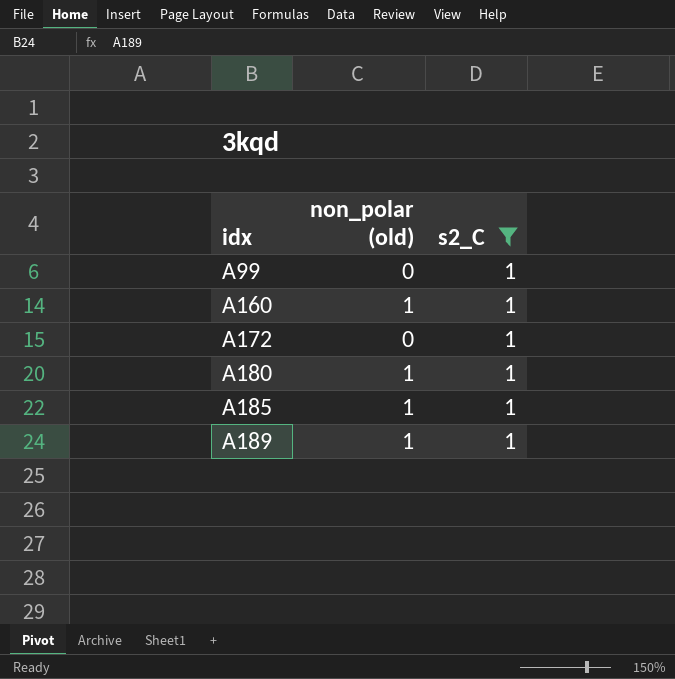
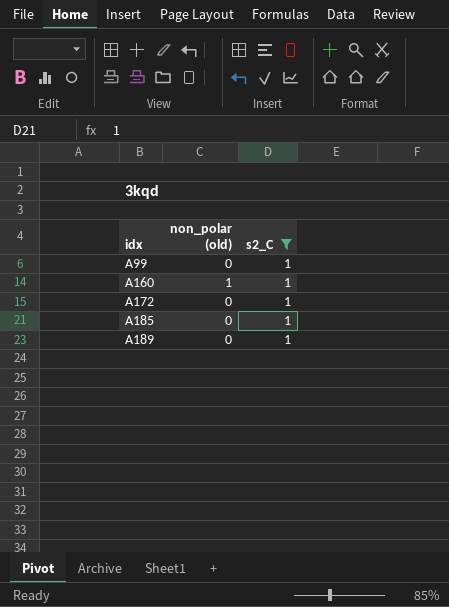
row A180: 1 | 1 -> none
A185 | non_polar (old): 1 -> 0
A189 | non_polar (old): 1 -> 0

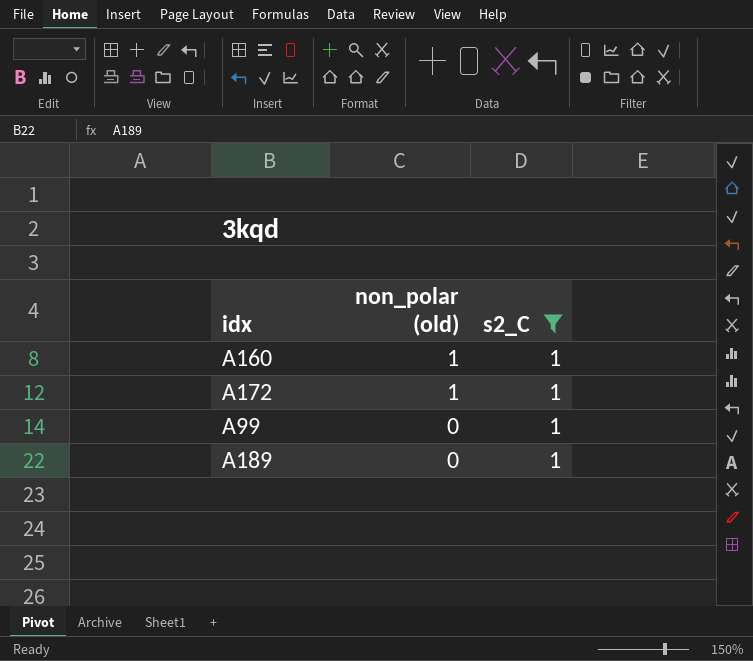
row order: idx ascending -> non_polar (old) descending
row A185: 0 | 1 -> none
A172 | non_polar (old): 0 -> 1

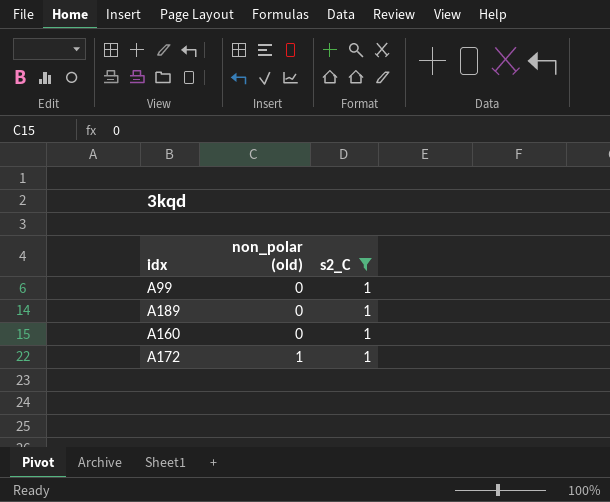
row order: non_polar (old) descending -> non_polar (old) ascending
A160 | non_polar (old): 1 -> 0

